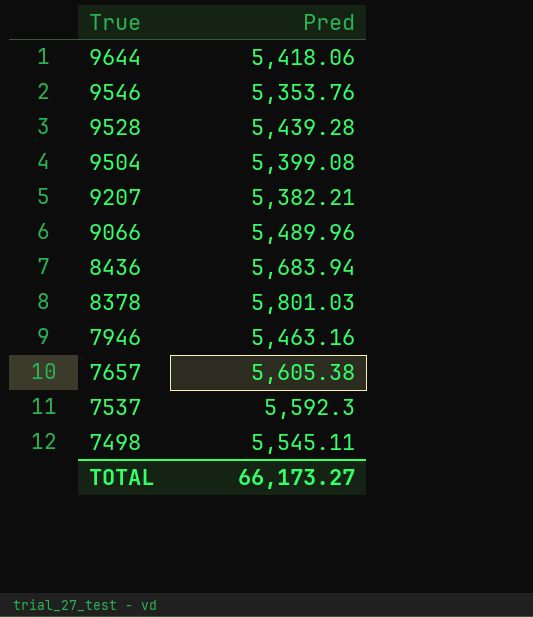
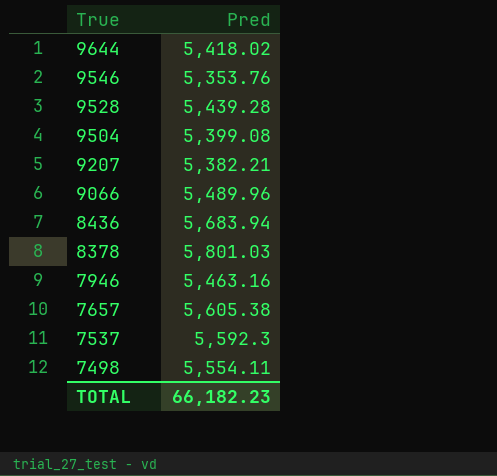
9644 | Pred: 5,418.06 -> 5,418.02
7498 | Pred: 5,545.11 -> 5,554.11
TOTAL | Pred: 66,173.27 -> 66,182.23

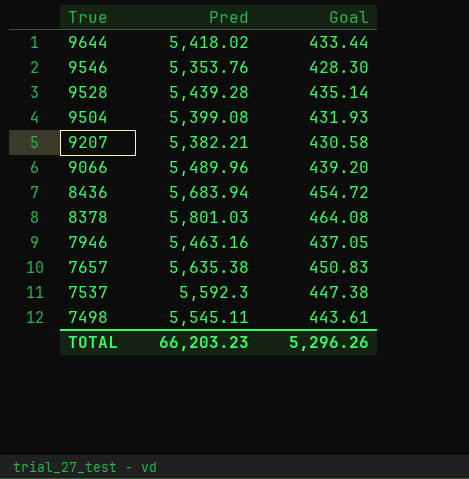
column Goal | formula: none -> [Pred] * 0.08
7657 | Pred: 5,605.38 -> 5,635.38
7498 | Pred: 5,554.11 -> 5,545.11
TOTAL | Pred: 66,182.23 -> 66,203.23

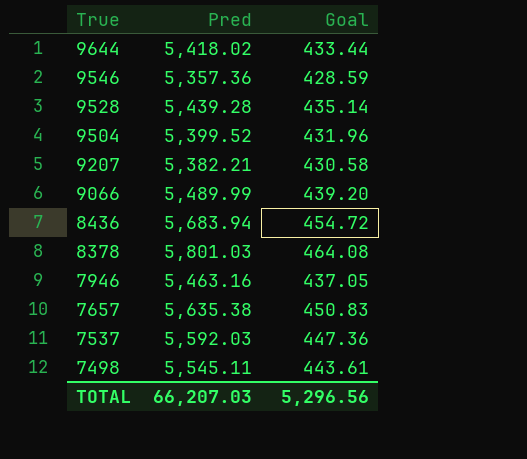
9546 | Pred: 5,353.76 -> 5,357.36
9546 | Goal: 428.30 -> 428.59
9504 | Pred: 5,399.08 -> 5,399.52
9504 | Goal: 431.93 -> 431.96
9066 | Pred: 5,489.96 -> 5,489.99
7537 | Pred: 5,592.3 -> 5,592.03
7537 | Goal: 447.38 -> 447.36
TOTAL | Pred: 66,203.23 -> 66,207.03
TOTAL | Goal: 5,296.26 -> 5,296.56

